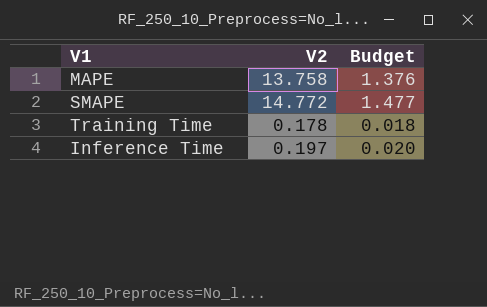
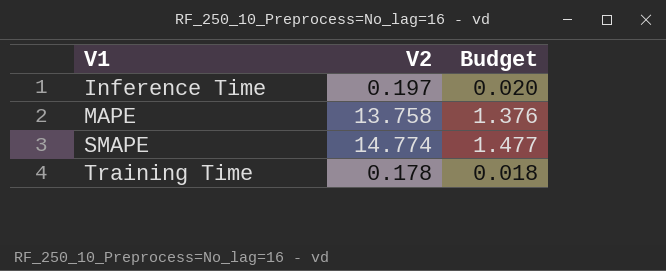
row order: none -> V1 ascending
SMAPE | V2: 14.772 -> 14.774

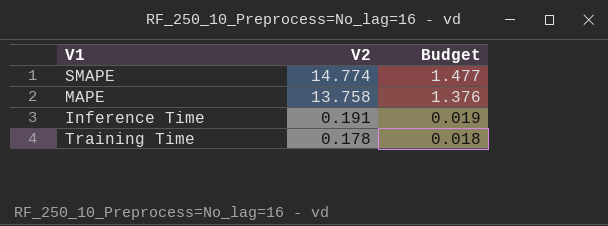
row order: V1 ascending -> V2 descending
Inference Time | V2: 0.197 -> 0.191
Inference Time | Budget: 0.020 -> 0.019

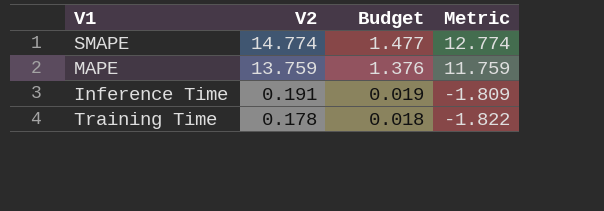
column Metric | formula: none -> [V2] - 2
MAPE | V2: 13.758 -> 13.759

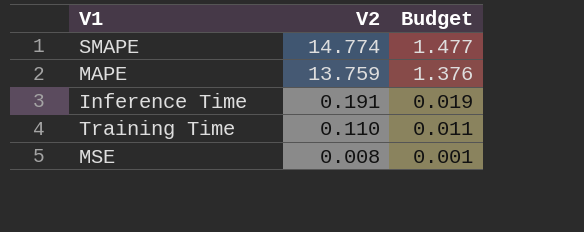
column Metric | formula: [V2] - 2 -> none
Training Time | V2: 0.178 -> 0.110
Training Time | Budget: 0.018 -> 0.011
row MSE: none -> 0.008 | 0.001

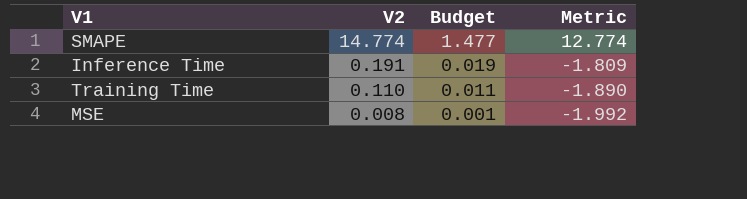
column Metric | formula: none -> [V2] - 2
row MAPE: 13.759 | 1.376 -> none

